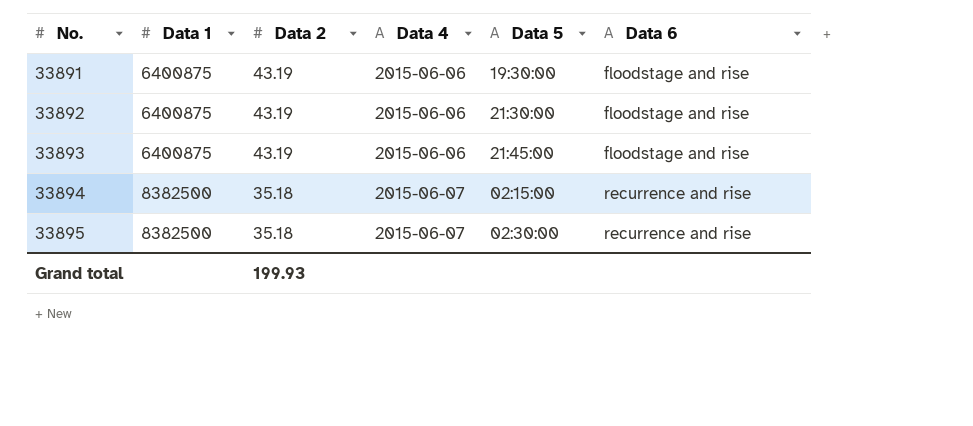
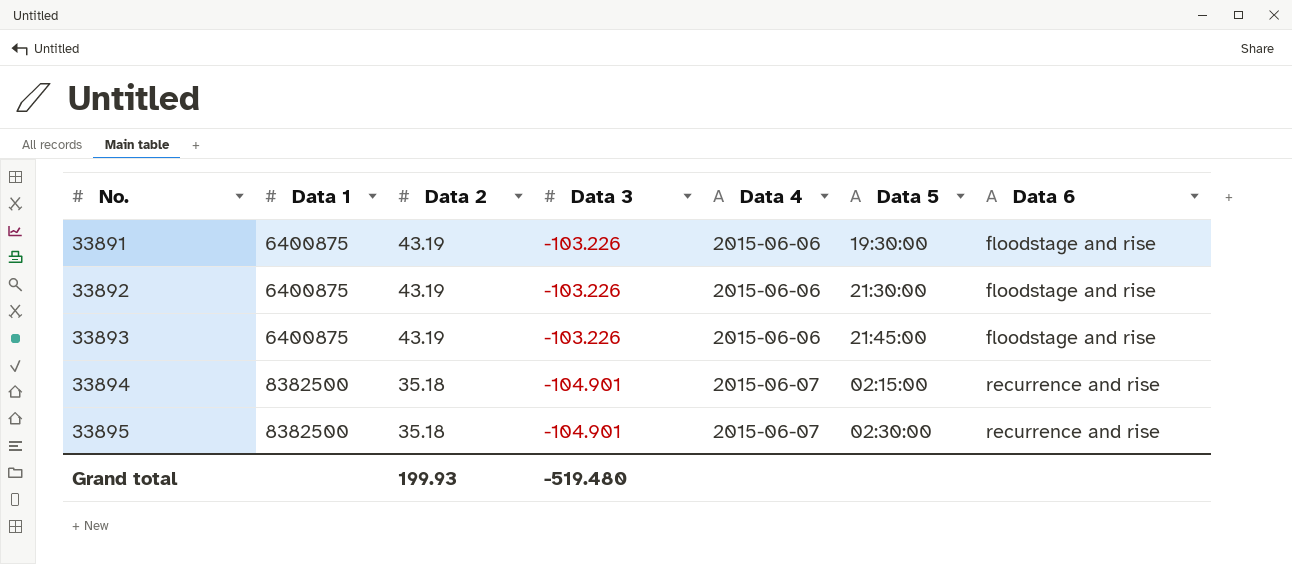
column Data 3 | position: none -> 4

